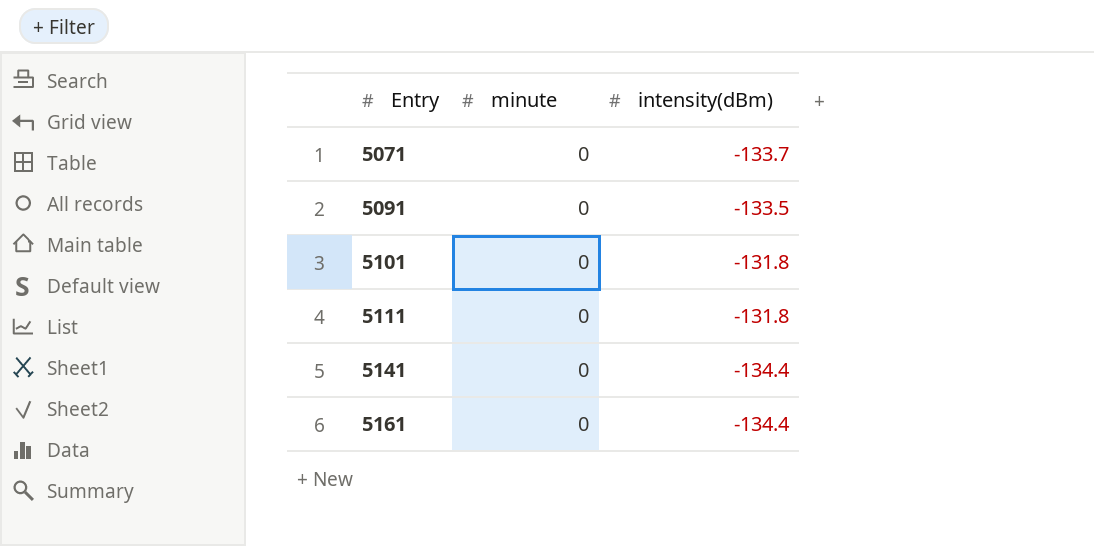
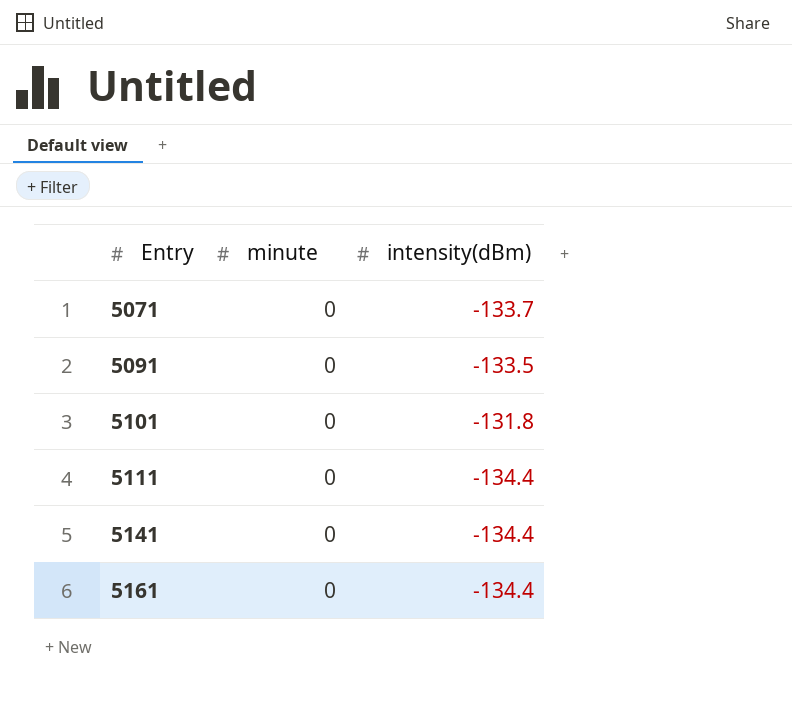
5111 | intensity(dBm): -131.8 -> -134.4

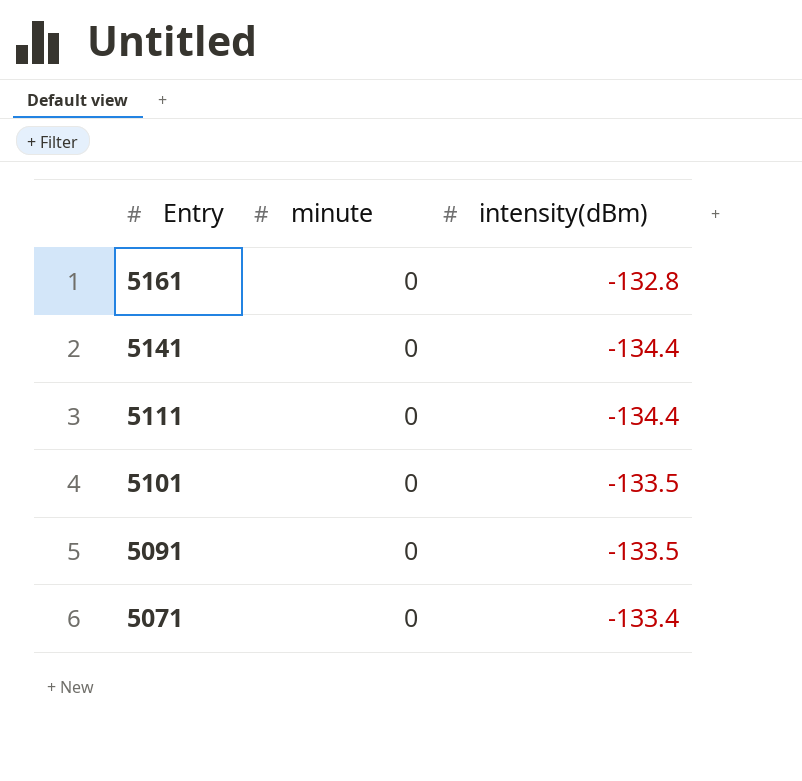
row order: Entry ascending -> Entry descending
5161 | intensity(dBm): -134.4 -> -132.8
5101 | intensity(dBm): -131.8 -> -133.5
5071 | intensity(dBm): -133.7 -> -133.4

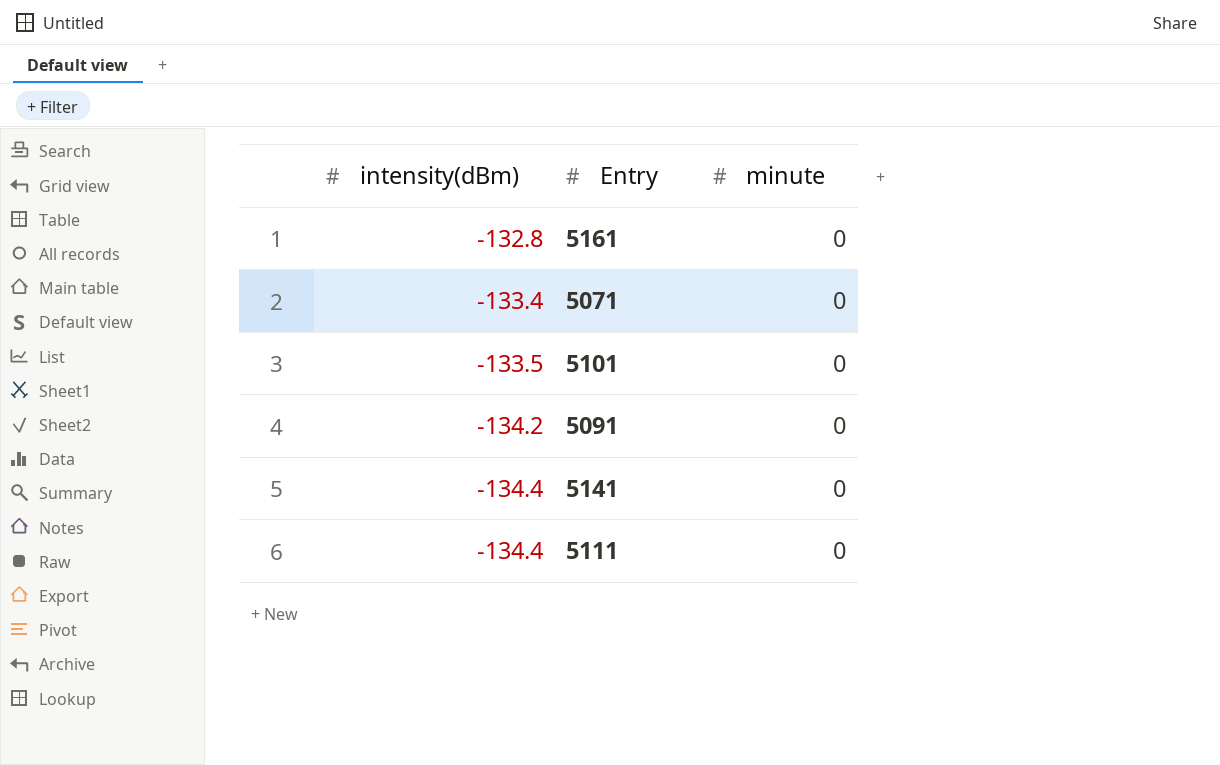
row order: Entry descending -> intensity(dBm) descending
column intensity(dBm) | position: 3 -> 1
5091 | intensity(dBm): -133.5 -> -134.2

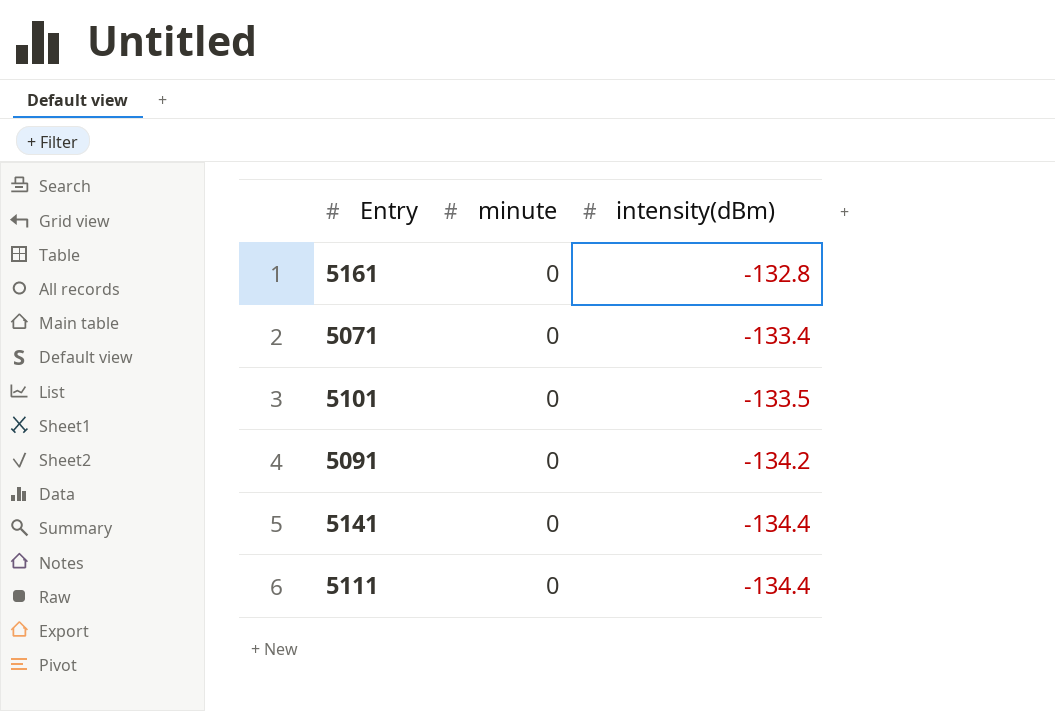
column intensity(dBm) | position: 1 -> 3

